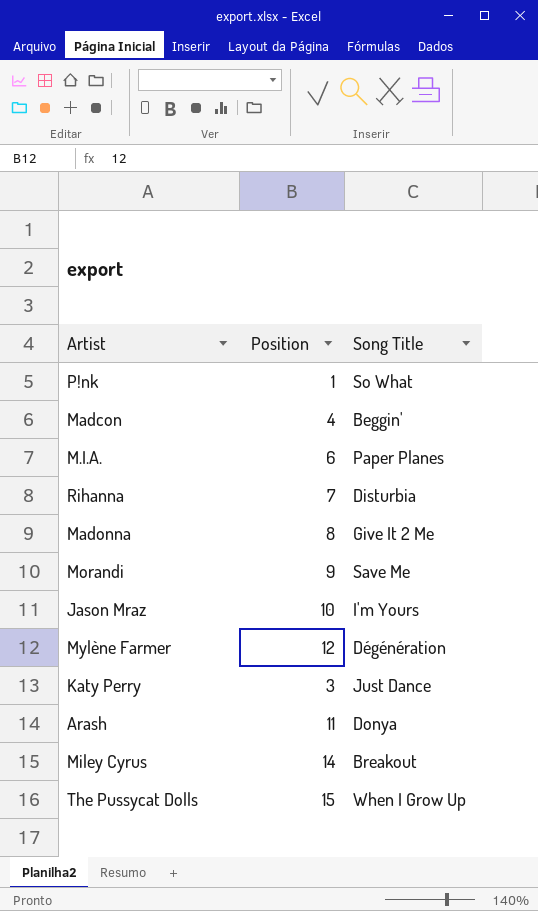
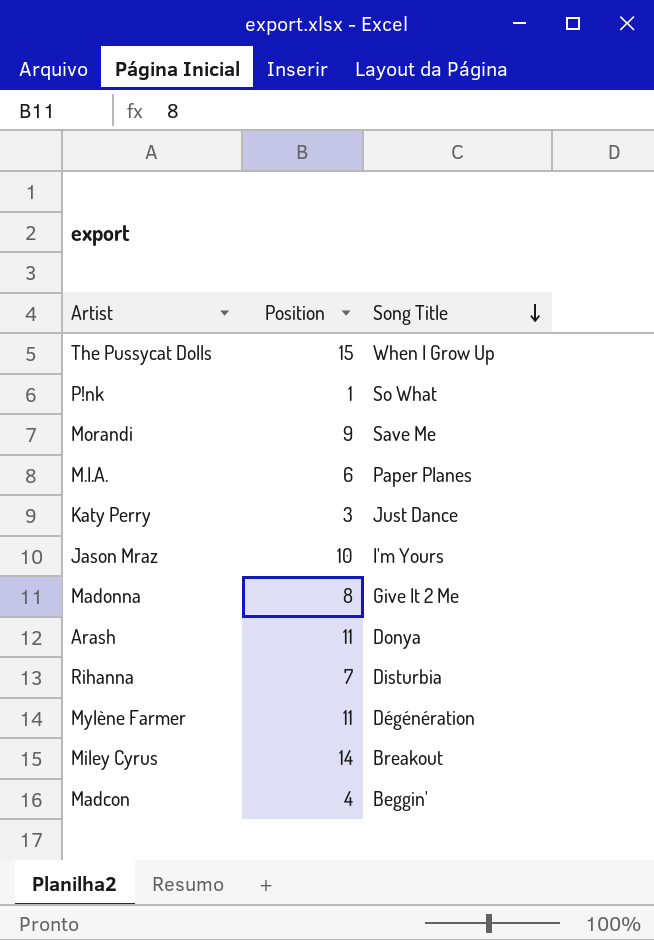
row order: none -> Song Title descending
Mylène Farmer | Position: 12 -> 11

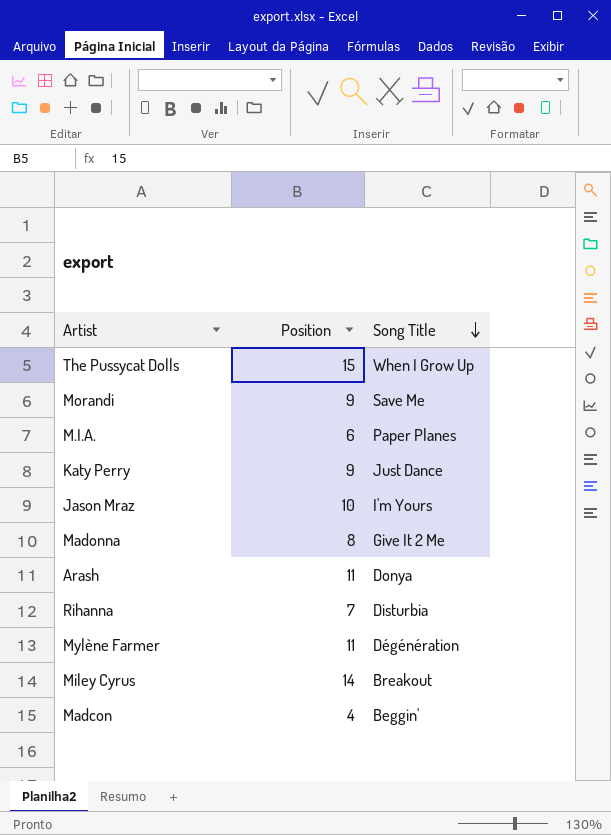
row P!nk: 1 | So What -> none
Katy Perry | Position: 3 -> 9

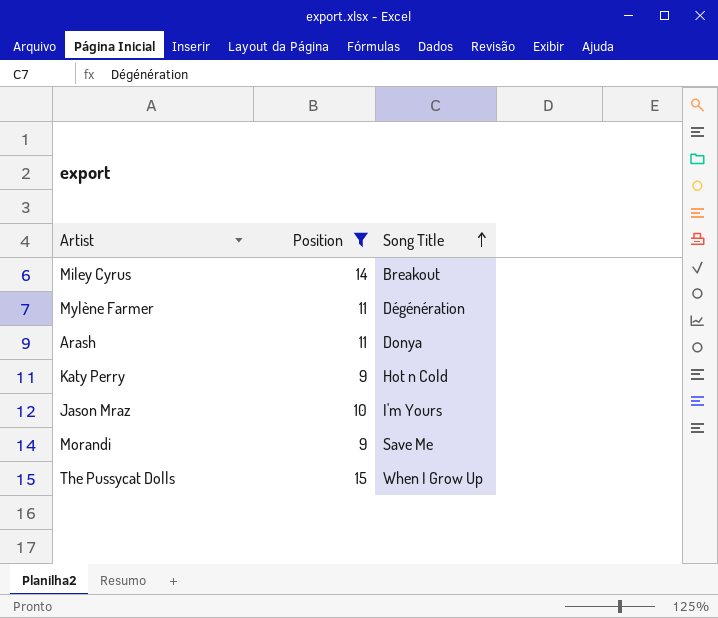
filter: none -> Position >= 9
row order: Song Title descending -> Song Title ascending
Katy Perry | Song Title: Just Dance -> Hot n Cold

